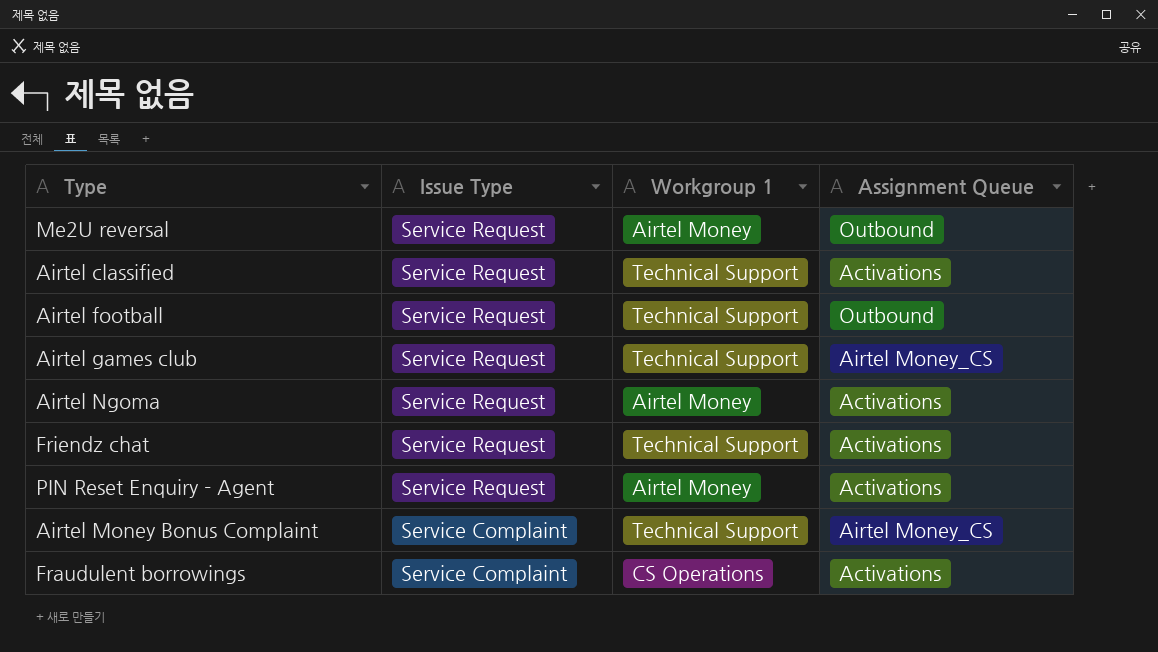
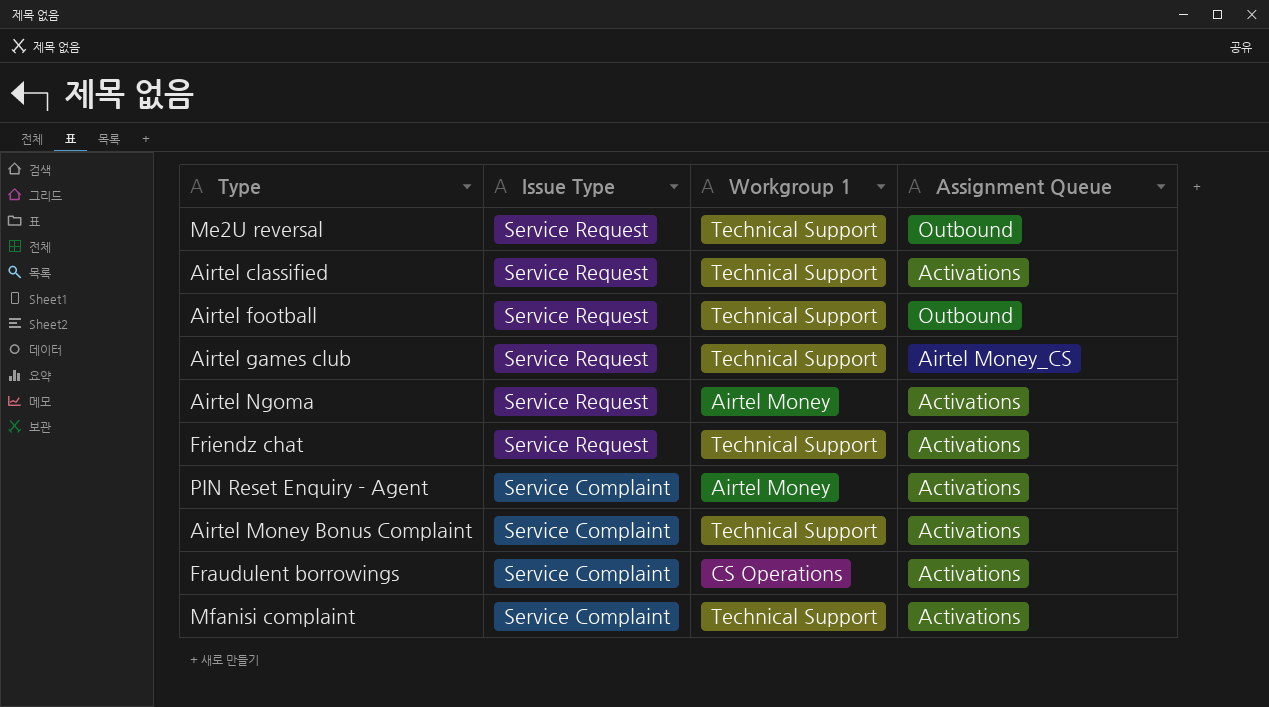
Me2U reversal | Workgroup 1: Airtel Money -> Technical Support
PIN Reset Enquiry - Agent | Issue Type: Service Request -> Service Complaint
Airtel Money Bonus Complaint | Assignment Queue: Airtel Money_CS -> Activations
row Mfanisi complaint: none -> Service Complaint | Technical Support | Activations

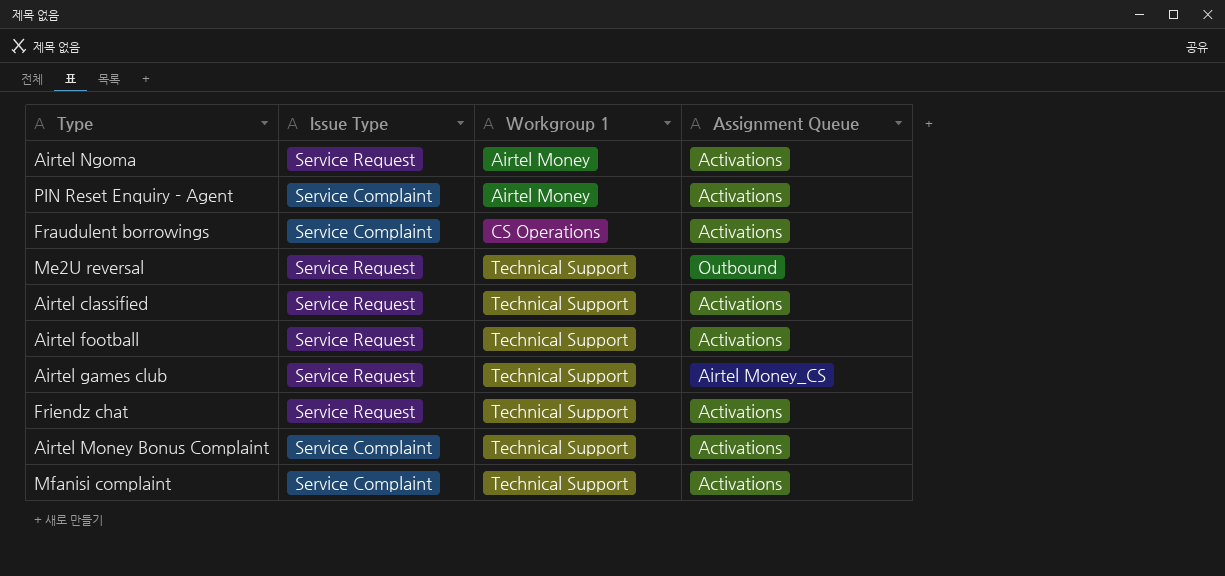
row order: Issue Type descending -> Workgroup 1 ascending
Airtel football | Assignment Queue: Outbound -> Activations

